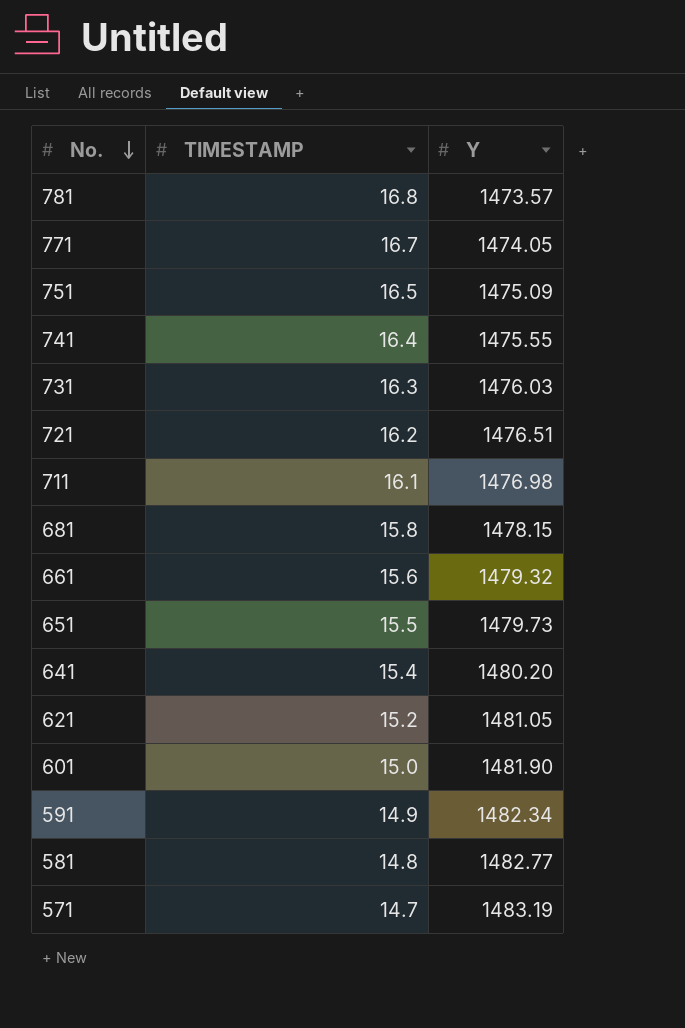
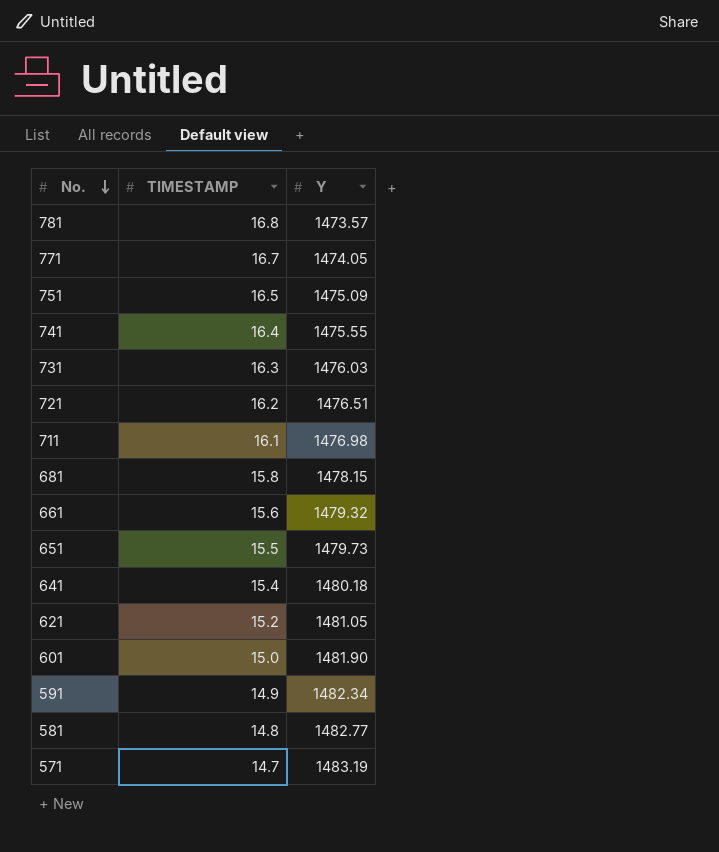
641 | Y: 1480.20 -> 1480.18

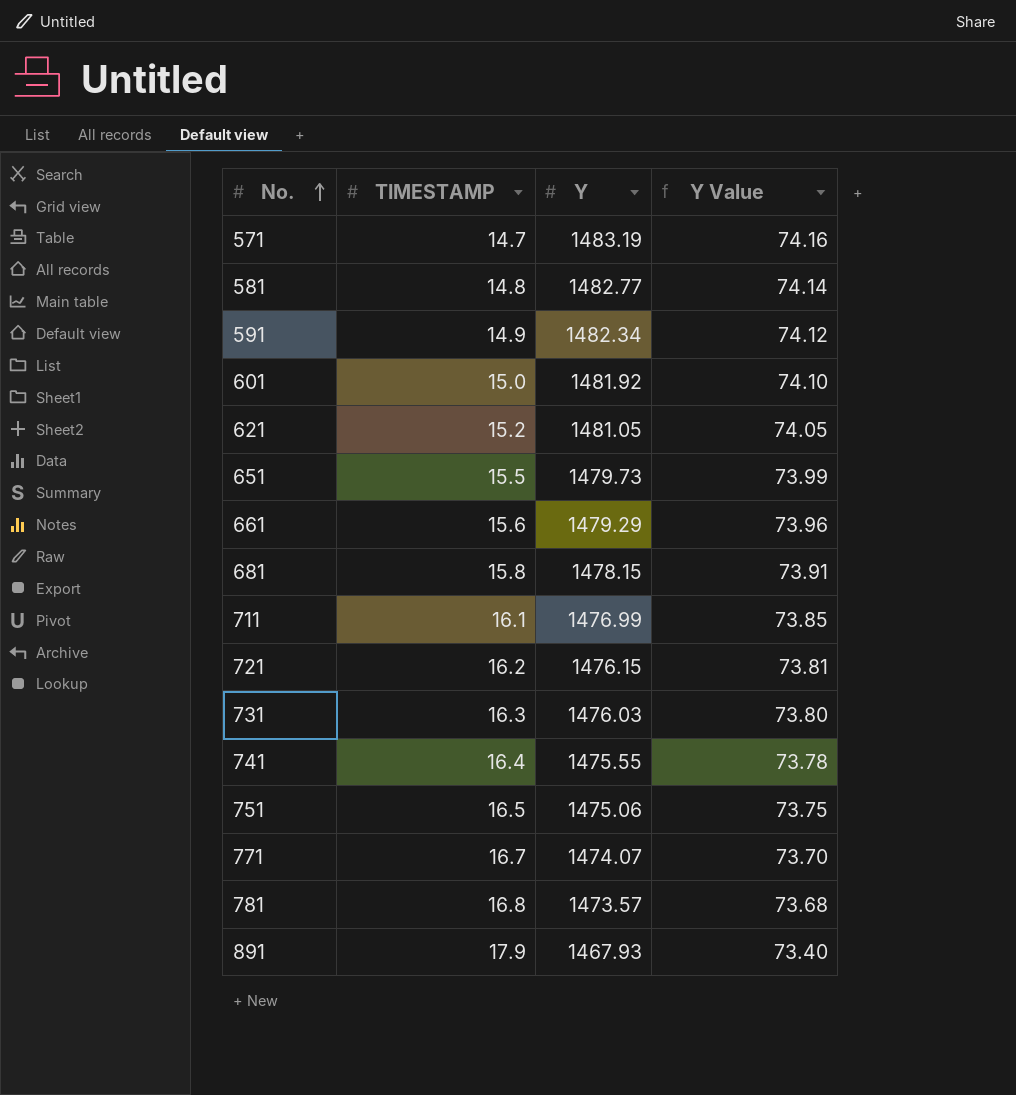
row order: No. descending -> No. ascending
column Y Value | formula: none -> [Y] * 0.05
row 641: 15.4 | 1480.18 -> none
601 | Y: 1481.90 -> 1481.92
661 | Y: 1479.32 -> 1479.29
711 | Y: 1476.98 -> 1476.99
721 | Y: 1476.51 -> 1476.15
751 | Y: 1475.09 -> 1475.06
771 | Y: 1474.05 -> 1474.07
row 891: none -> 17.9 | 1467.93 | 73.40

